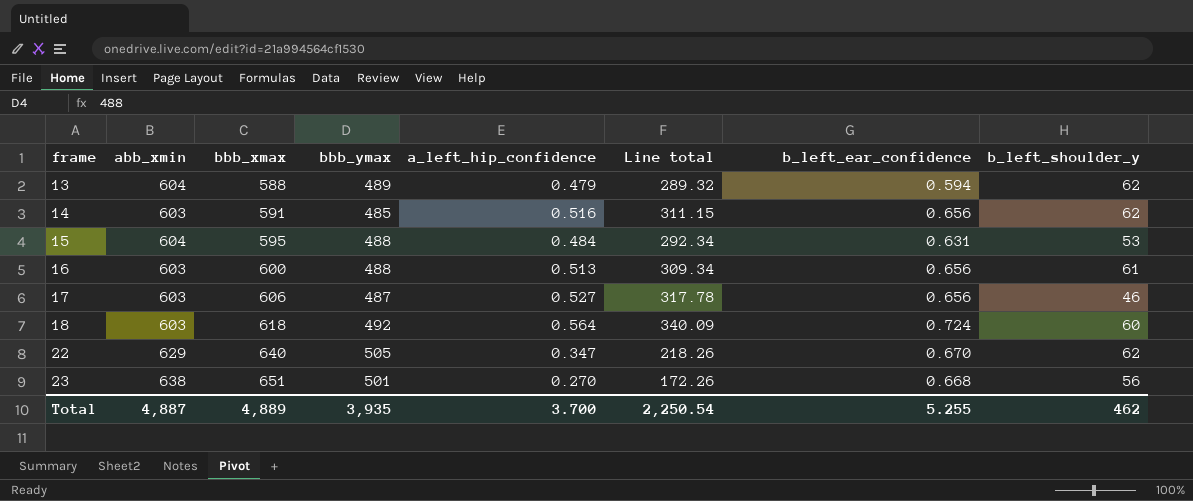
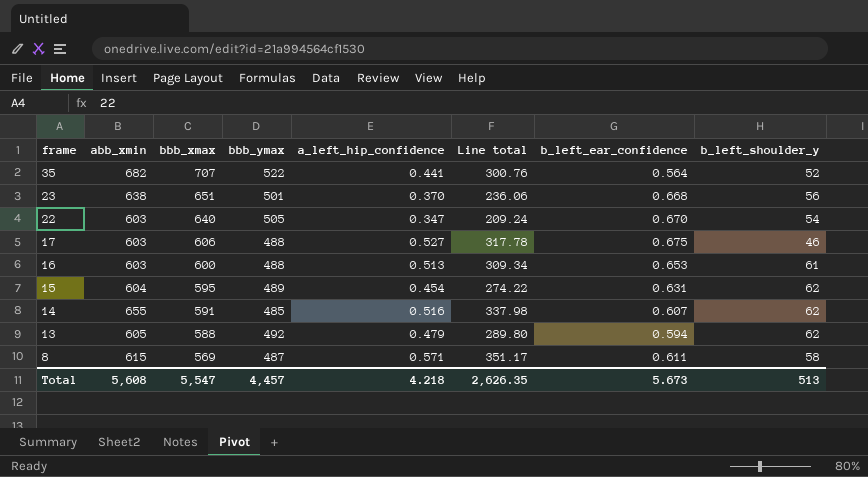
row order: frame ascending -> frame descending
row 18: 603 | 618 | 492 | 0.564 | 340.09 | 0.724 | 60 -> none
row 35: none -> 682 | 707 | 522 | 0.441 | 300.76 | 0.564 | 52
23 | a_left_hip_confidence: 0.270 -> 0.370
23 | Line total: 172.26 -> 236.06
22 | abb_xmin: 629 -> 603
22 | Line total: 218.26 -> 209.24
22 | b_left_shoulder_y: 62 -> 54
17 | bbb_ymax: 487 -> 488
17 | b_left_ear_confidence: 0.656 -> 0.675
16 | b_left_ear_confidence: 0.656 -> 0.653
15 | bbb_ymax: 488 -> 489
15 | a_left_hip_confidence: 0.484 -> 0.454
15 | Line total: 292.34 -> 274.22
15 | b_left_shoulder_y: 53 -> 62
14 | abb_xmin: 603 -> 655
14 | Line total: 311.15 -> 337.98
14 | b_left_ear_confidence: 0.656 -> 0.607
13 | abb_xmin: 604 -> 605
13 | bbb_ymax: 489 -> 492
13 | Line total: 289.32 -> 289.80
row 8: none -> 615 | 569 | 487 | 0.571 | 351.17 | 0.611 | 58
Total | abb_xmin: 4,887 -> 5,608
Total | bbb_xmax: 4,889 -> 5,547
Total | bbb_ymax: 3,935 -> 4,457
Total | a_left_hip_confidence: 3.700 -> 4.218
Total | Line total: 2,250.54 -> 2,626.35
Total | b_left_ear_confidence: 5.255 -> 5.673
Total | b_left_shoulder_y: 462 -> 513

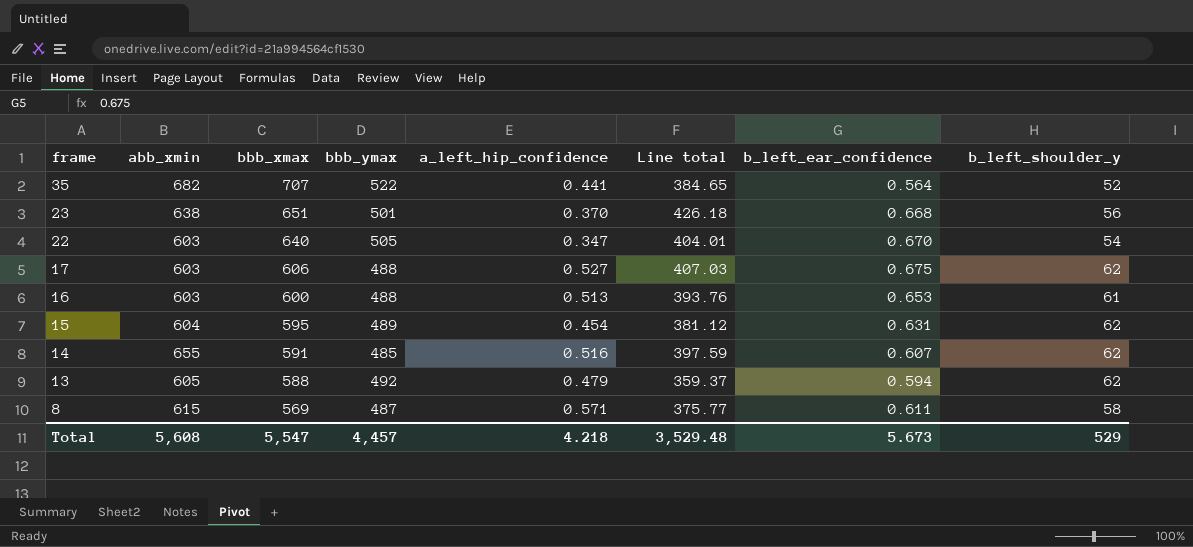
column Line total | formula: [abb_xmin] * [a_left_hip_confidence] -> [abb_xmin] * [b_left_ear_confidence]
17 | b_left_shoulder_y: 46 -> 62
Total | Line total: 2,626.35 -> 3,529.48
Total | b_left_shoulder_y: 513 -> 529

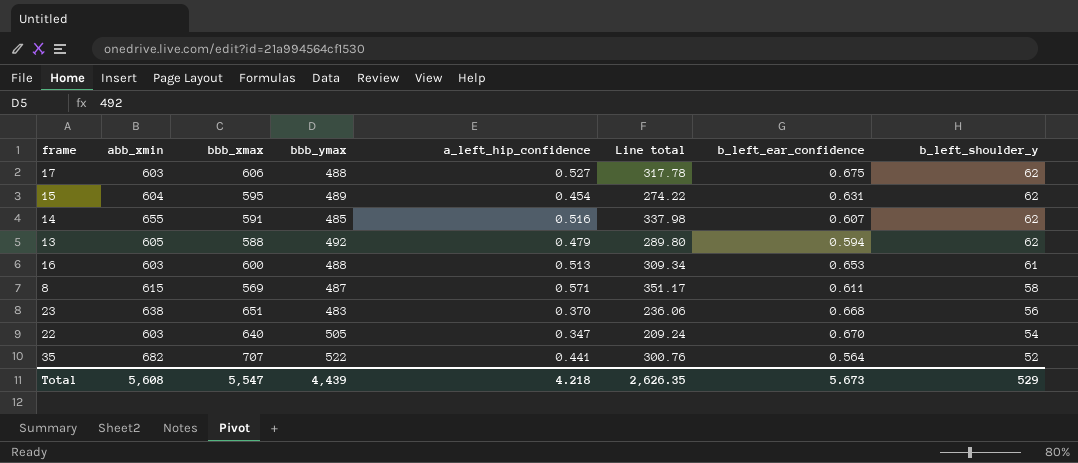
row order: frame descending -> b_left_shoulder_y descending
column Line total | formula: [abb_xmin] * [b_left_ear_confidence] -> [abb_xmin] * [a_left_hip_confidence]
23 | bbb_ymax: 501 -> 483
Total | bbb_ymax: 4,457 -> 4,439
Total | Line total: 3,529.48 -> 2,626.35

